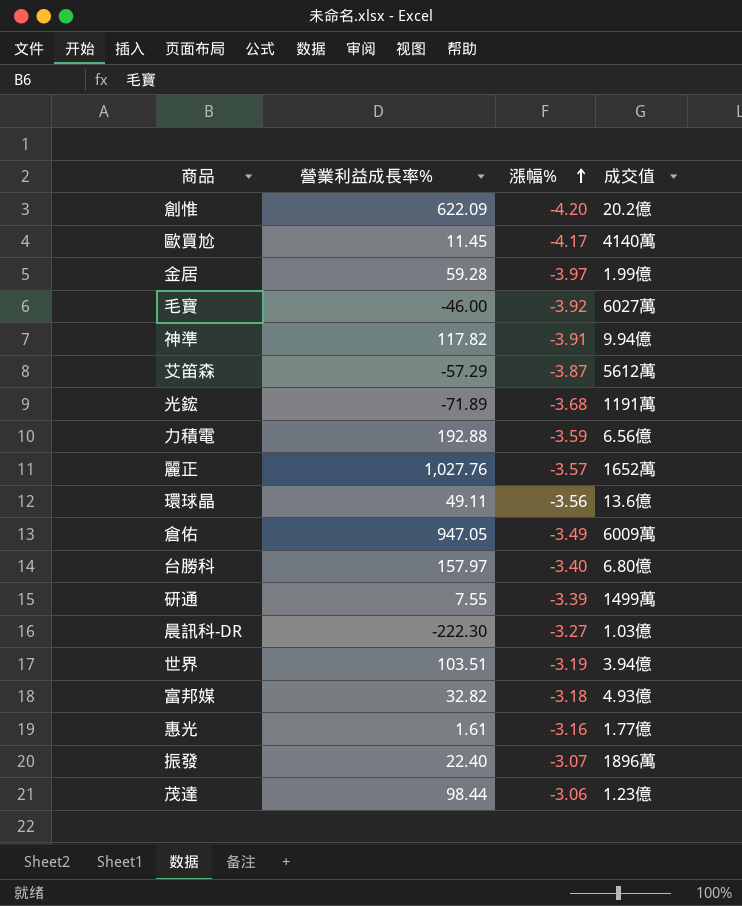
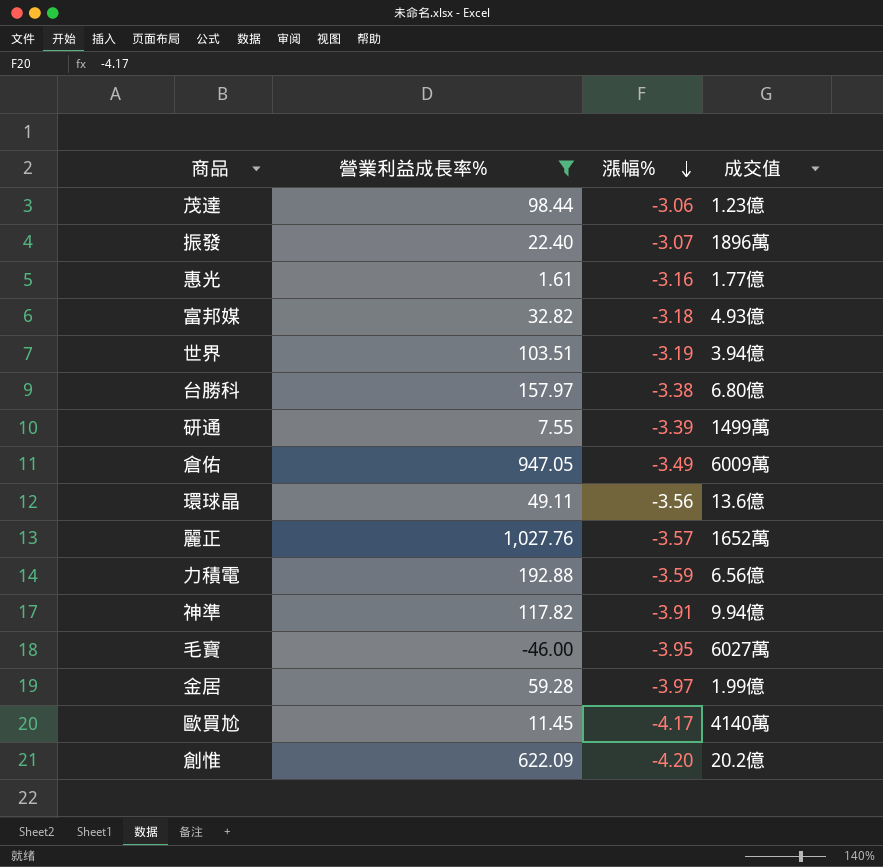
filter: none -> 營業利益成長率% >= -46.00
row order: 漲幅% ascending -> 漲幅% descending
台勝科 | 漲幅%: -3.40 -> -3.38
毛寶 | 漲幅%: -3.92 -> -3.95

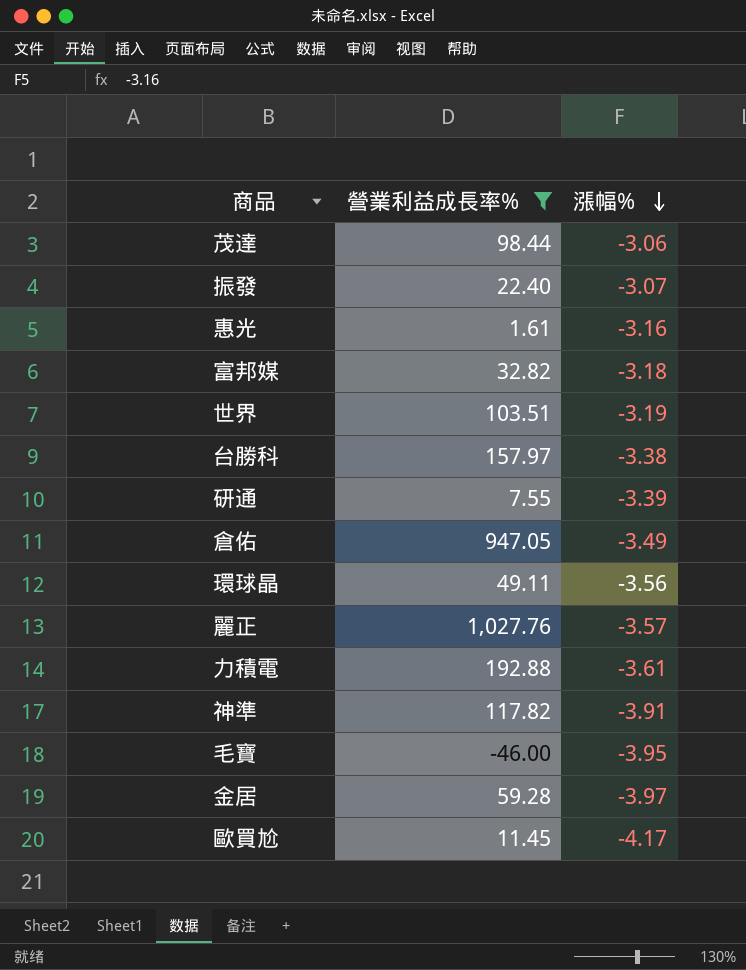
column 成交值 | position: 4 -> none
row 創惟: 622.09 | -4.20 | 20.2億 -> none
力積電 | 漲幅%: -3.59 -> -3.61

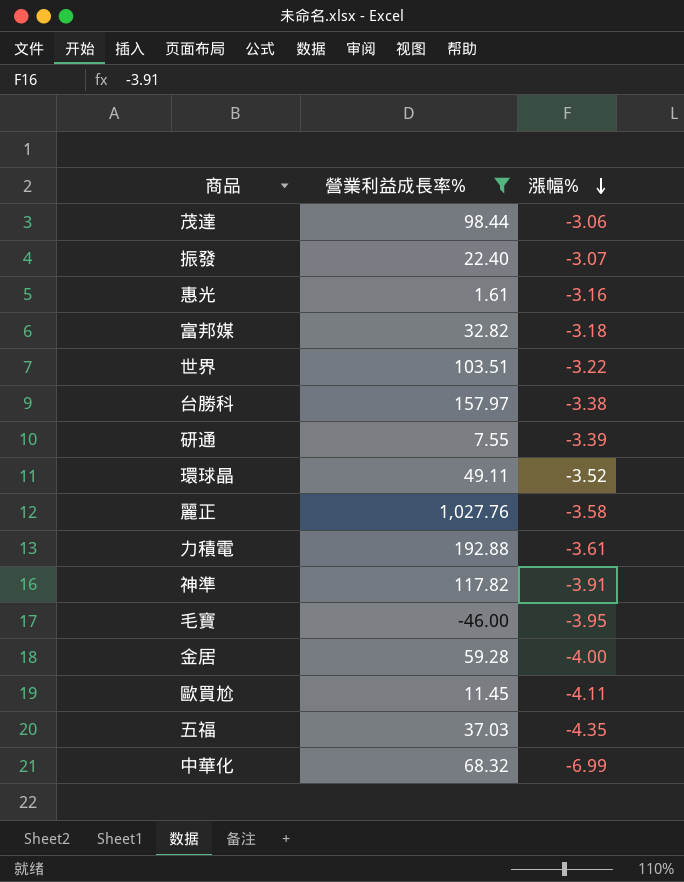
row 倉佑: 947.05 | -3.49 -> none
世界 | 漲幅%: -3.19 -> -3.22
環球晶 | 漲幅%: -3.56 -> -3.52
麗正 | 漲幅%: -3.57 -> -3.58
金居 | 漲幅%: -3.97 -> -4.00
歐買尬 | 漲幅%: -4.17 -> -4.11
row 五福: none -> 37.03 | -4.35
row 中華化: none -> 68.32 | -6.99

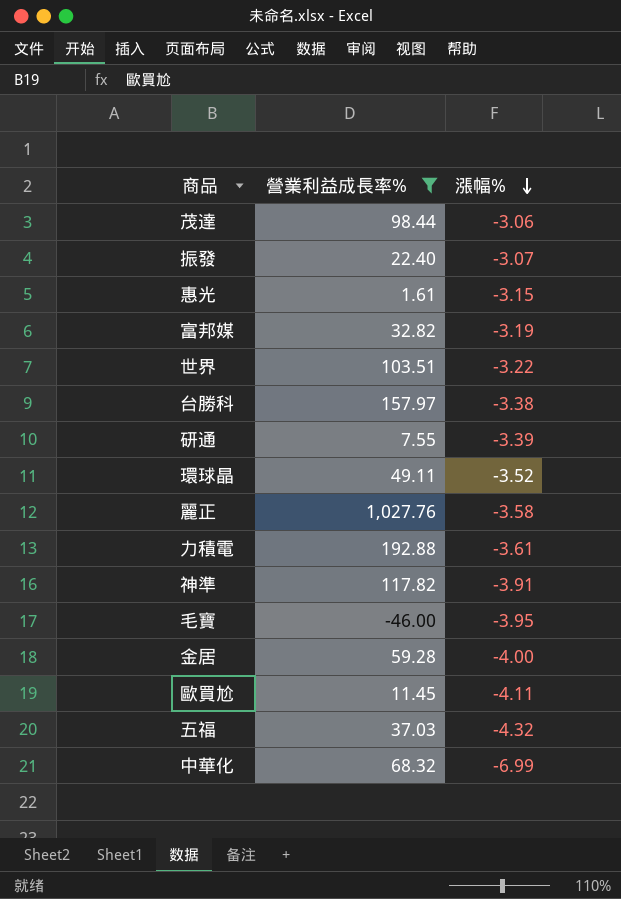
惠光 | 漲幅%: -3.16 -> -3.15
富邦媒 | 漲幅%: -3.18 -> -3.19
五福 | 漲幅%: -4.35 -> -4.32

